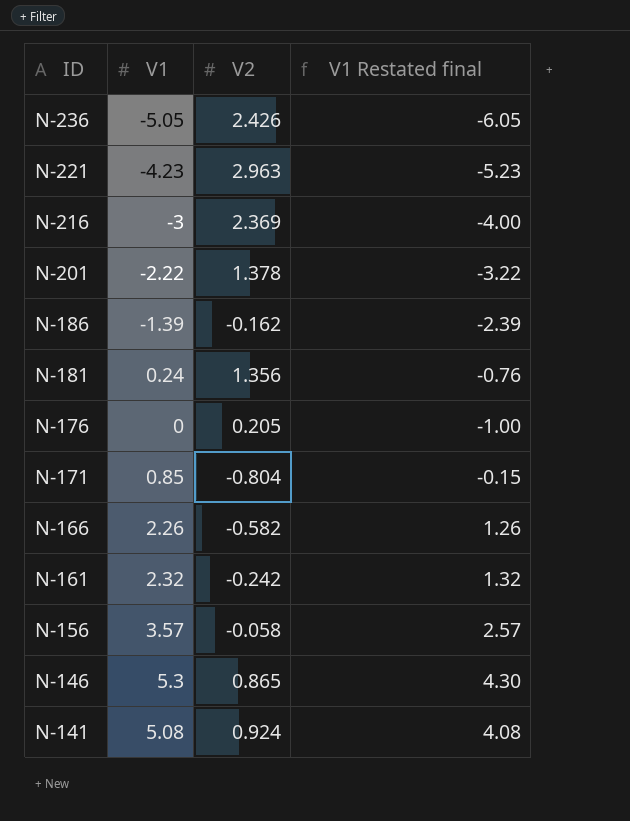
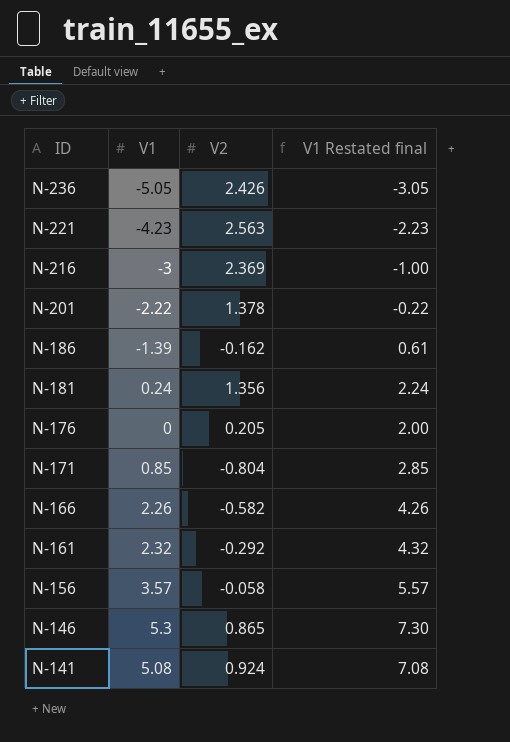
column V1 Restated final | formula: [V1] - 1 -> [V1] + 2
N-221 | V2: 2.963 -> 2.563
N-161 | V2: -0.242 -> -0.292

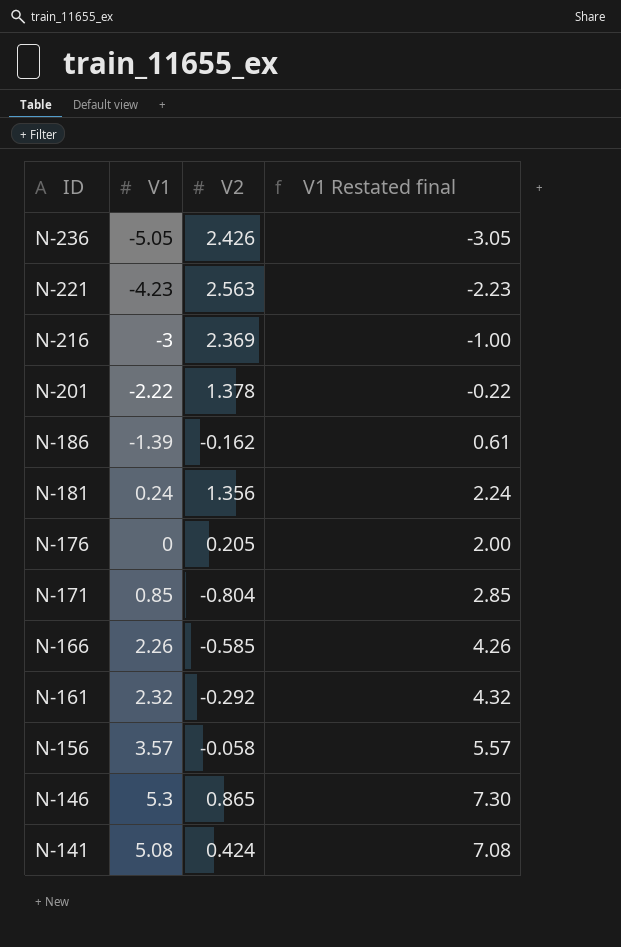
N-166 | V2: -0.582 -> -0.585
N-141 | V2: 0.924 -> 0.424

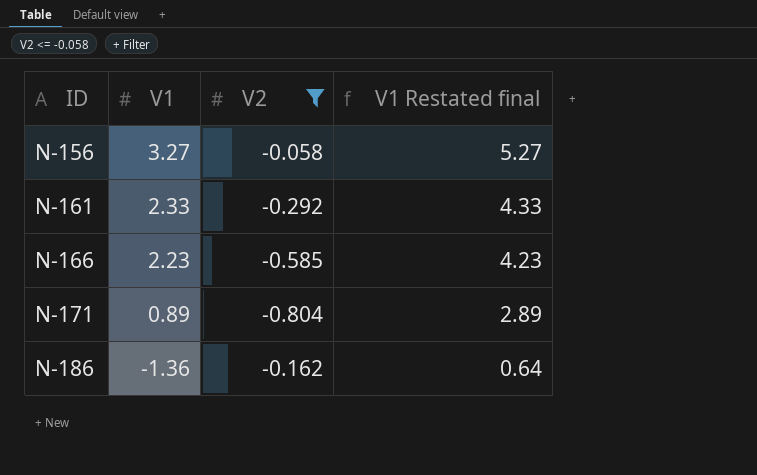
filter: none -> V2 <= -0.058
row order: ID descending -> ID ascending
N-156 | V1: 3.57 -> 3.27
N-156 | V1 Restated final: 5.57 -> 5.27
N-161 | V1: 2.32 -> 2.33
N-161 | V1 Restated final: 4.32 -> 4.33
N-166 | V1: 2.26 -> 2.23
N-166 | V1 Restated final: 4.26 -> 4.23
N-171 | V1: 0.85 -> 0.89
N-171 | V1 Restated final: 2.85 -> 2.89
N-186 | V1: -1.39 -> -1.36
N-186 | V1 Restated final: 0.61 -> 0.64

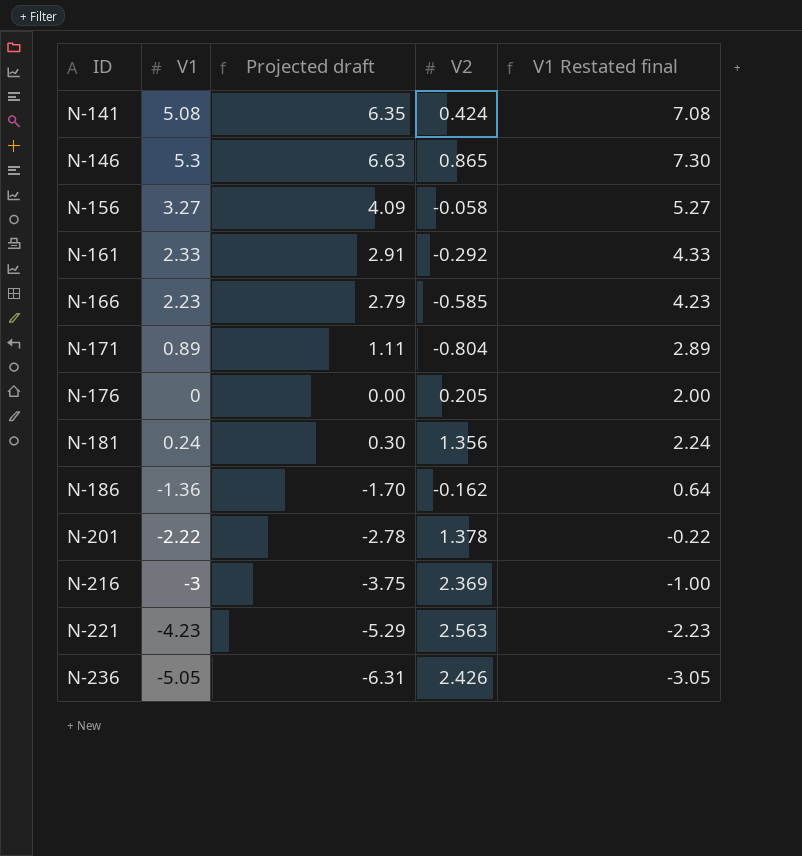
filter: V2 <= -0.058 -> none
column Projected draft | formula: none -> [V1] * 1.25

